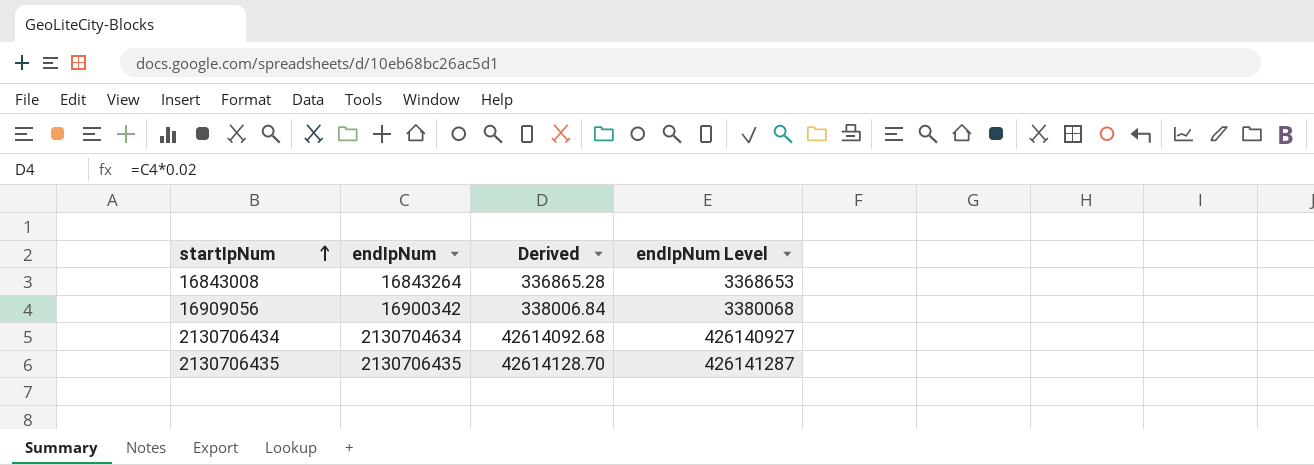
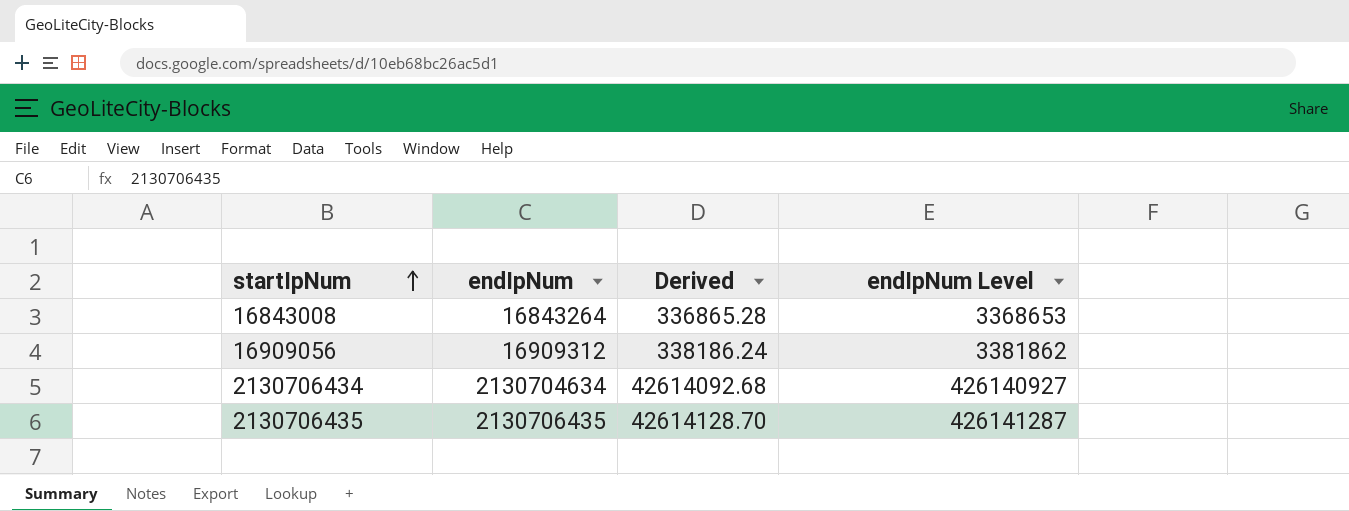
16909056 | endIpNum: 16900342 -> 16909312
16909056 | Derived: 338006.84 -> 338186.24
16909056 | endIpNum Level: 3380068 -> 3381862

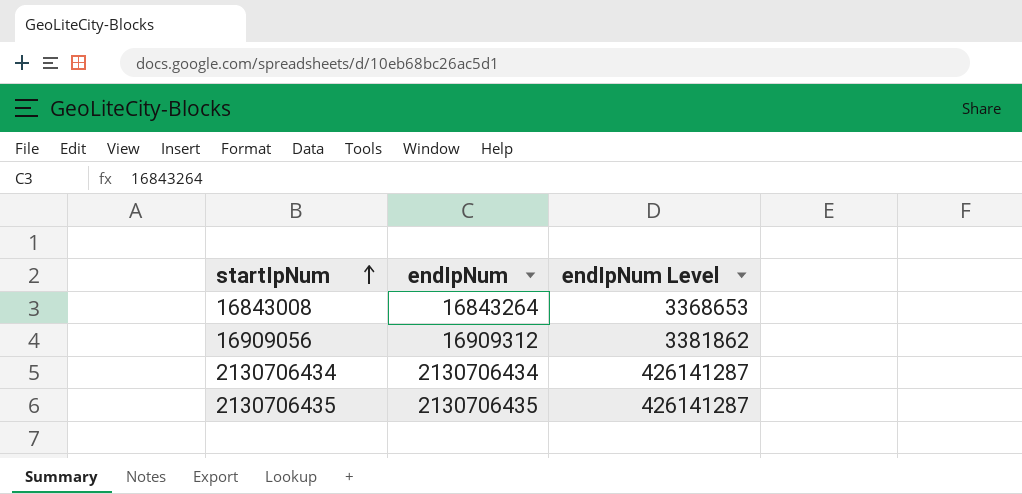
column Derived | formula: [endIpNum] * 0.02 -> none
2130706434 | endIpNum: 2130704634 -> 2130706434
2130706434 | endIpNum Level: 426140927 -> 426141287

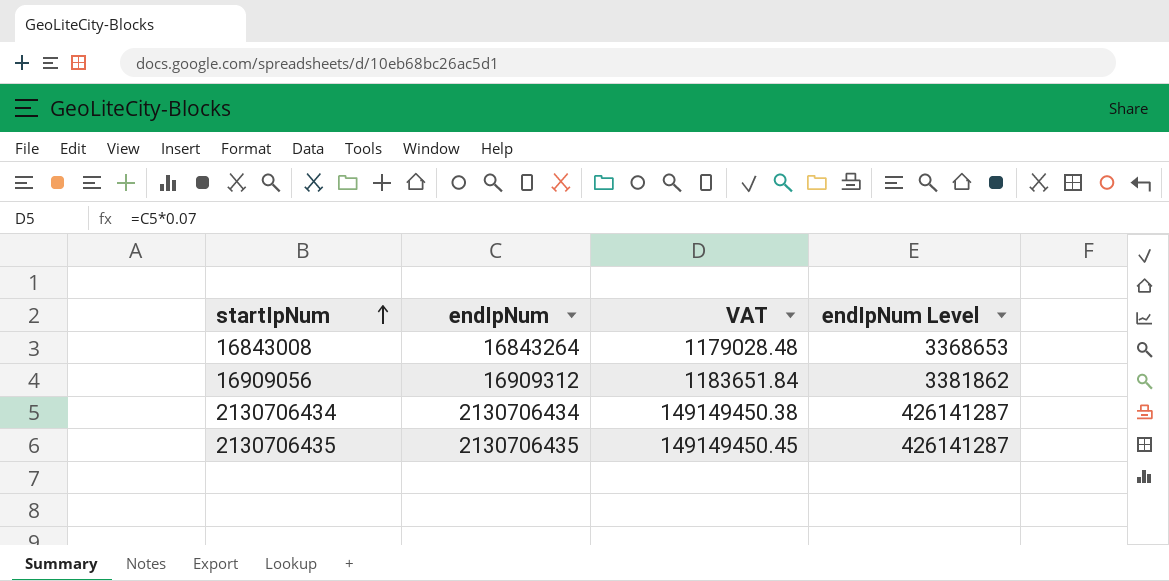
column VAT | formula: none -> [endIpNum] * 0.07

